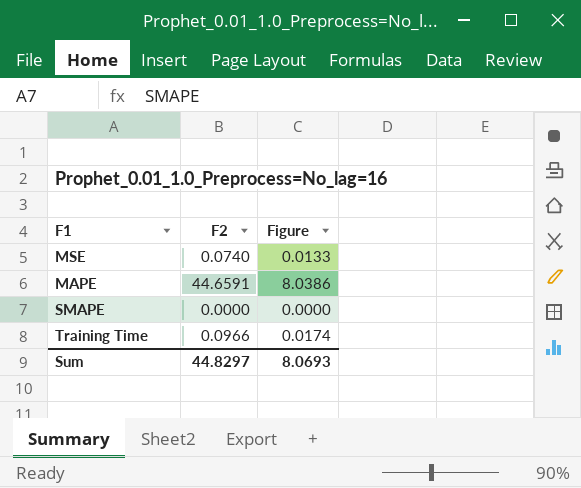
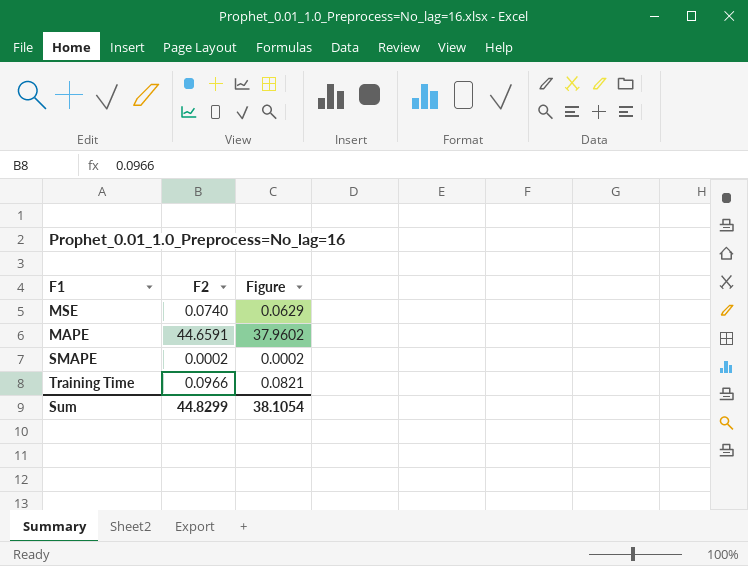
column Figure | formula: [F2] * 0.18 -> [F2] * 0.85
SMAPE | F2: 0.0000 -> 0.0002
Sum | F2: 44.8297 -> 44.8299
Sum | Figure: 8.0693 -> 38.1054

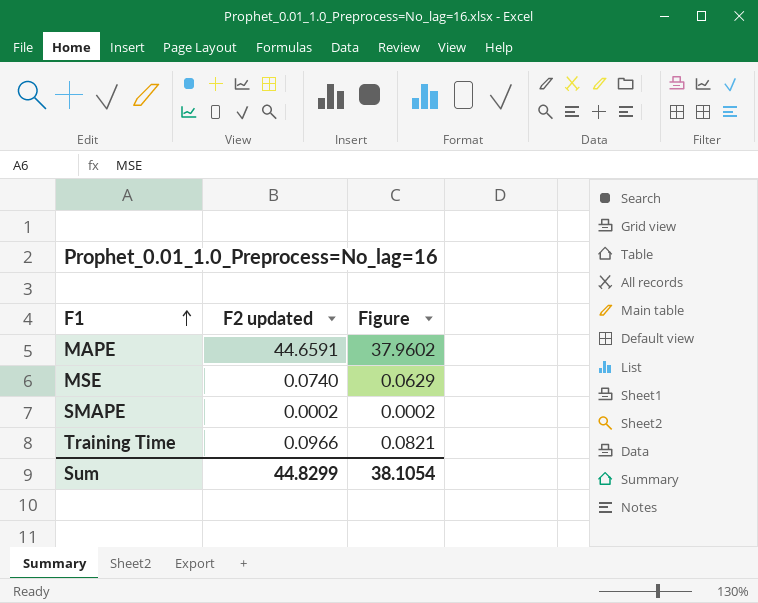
row order: none -> F1 ascending
column name: F2 -> F2 updated

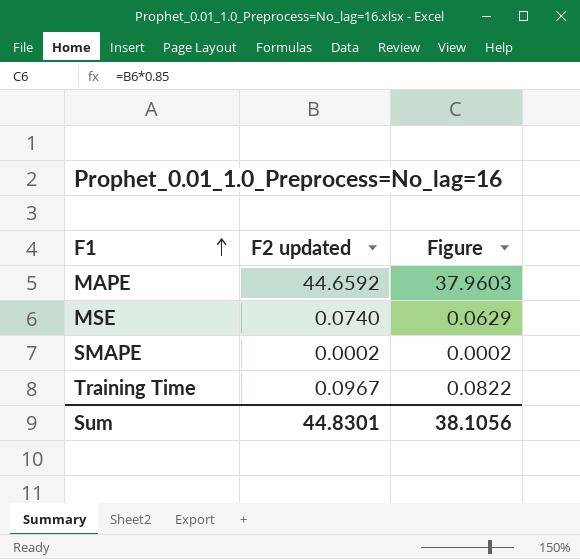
MAPE | F2 updated: 44.6591 -> 44.6592
MAPE | Figure: 37.9602 -> 37.9603
Training Time | F2 updated: 0.0966 -> 0.0967
Training Time | Figure: 0.0821 -> 0.0822
Sum | F2 updated: 44.8299 -> 44.8301
Sum | Figure: 38.1054 -> 38.1056

